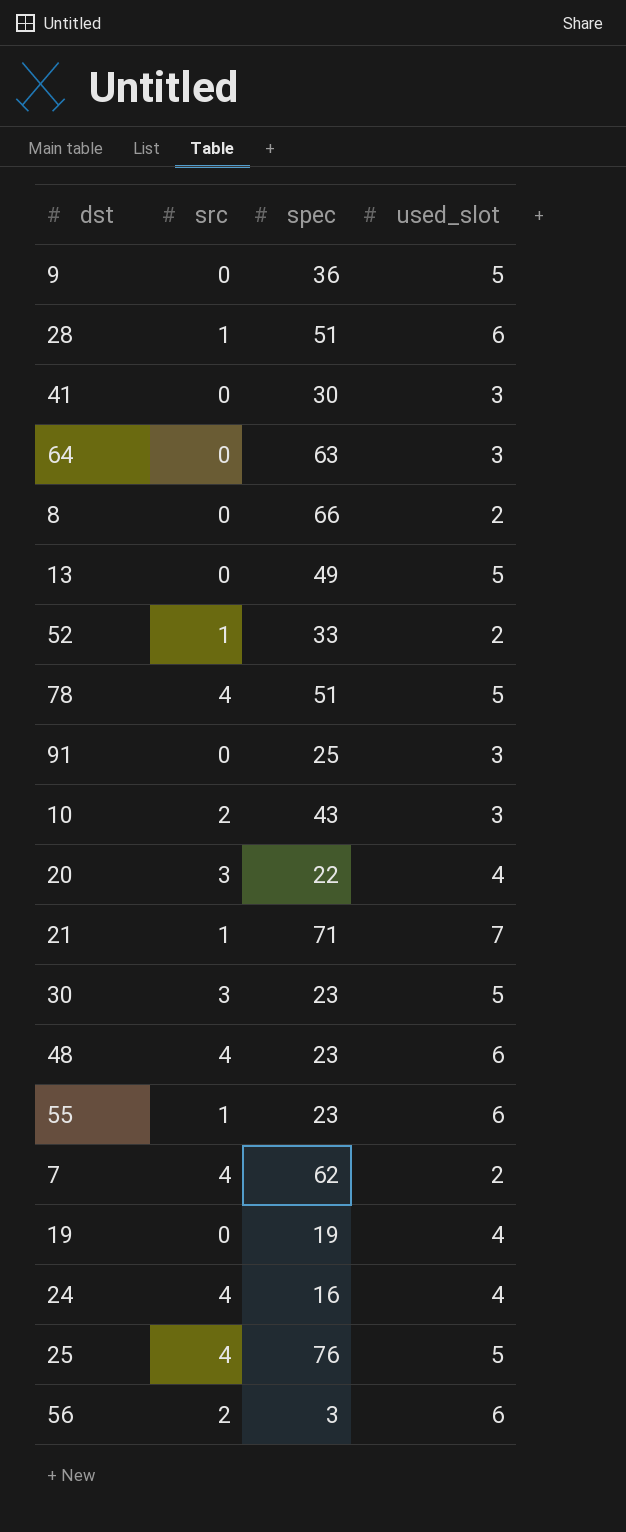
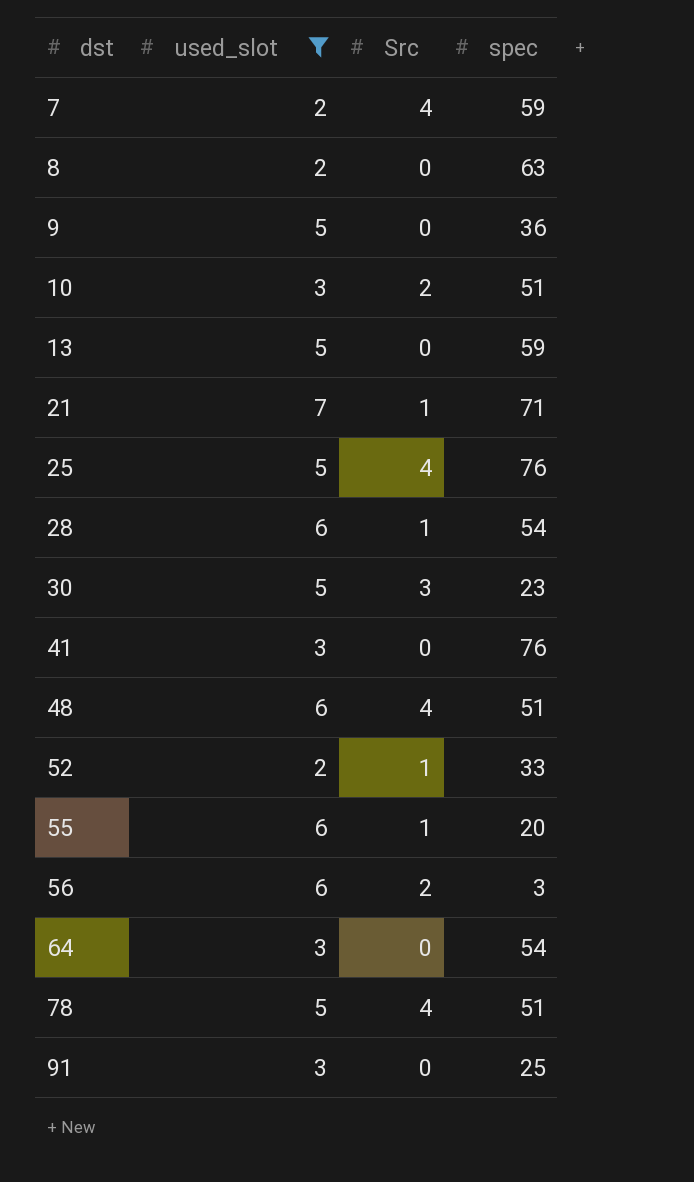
filter: none -> used_slot != 4
row order: none -> dst ascending
column used_slot | position: 4 -> 2
column name: src -> Src
7 | spec: 62 -> 59
8 | spec: 66 -> 63
10 | spec: 43 -> 51
13 | spec: 49 -> 59
28 | spec: 51 -> 54
41 | spec: 30 -> 76
48 | spec: 23 -> 51
55 | spec: 23 -> 20
64 | spec: 63 -> 54

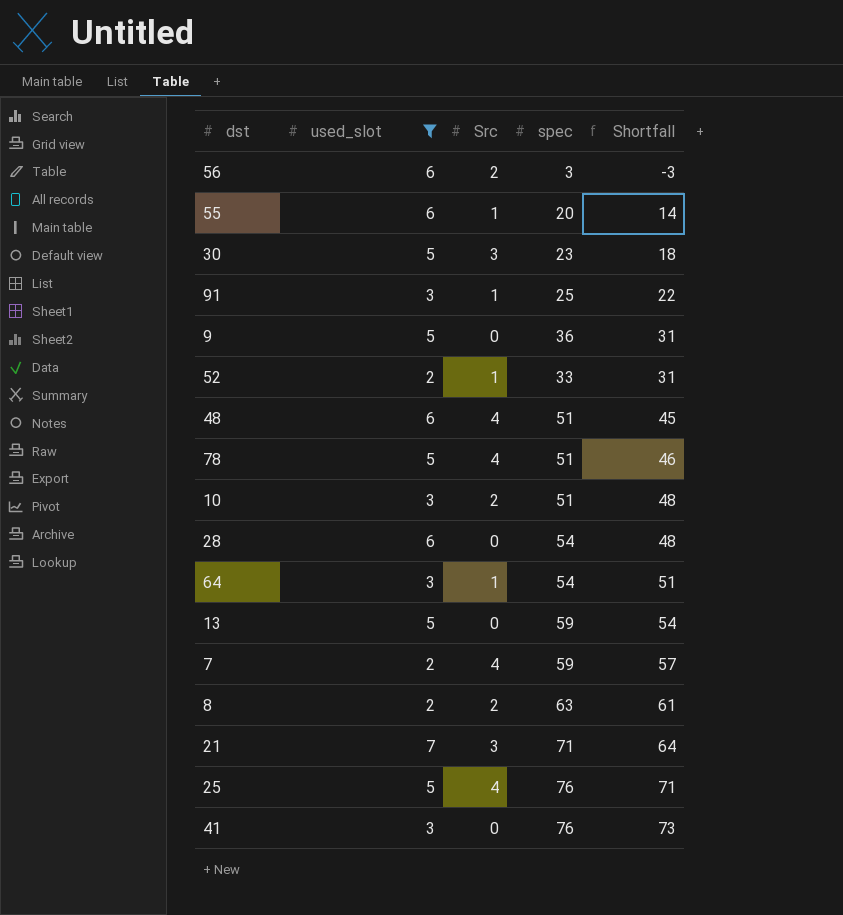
row order: dst ascending -> Shortfall ascending
column Shortfall | formula: none -> [spec] - [used_slot]
91 | Src: 0 -> 1
28 | Src: 1 -> 0
64 | Src: 0 -> 1
8 | Src: 0 -> 2
21 | Src: 1 -> 3

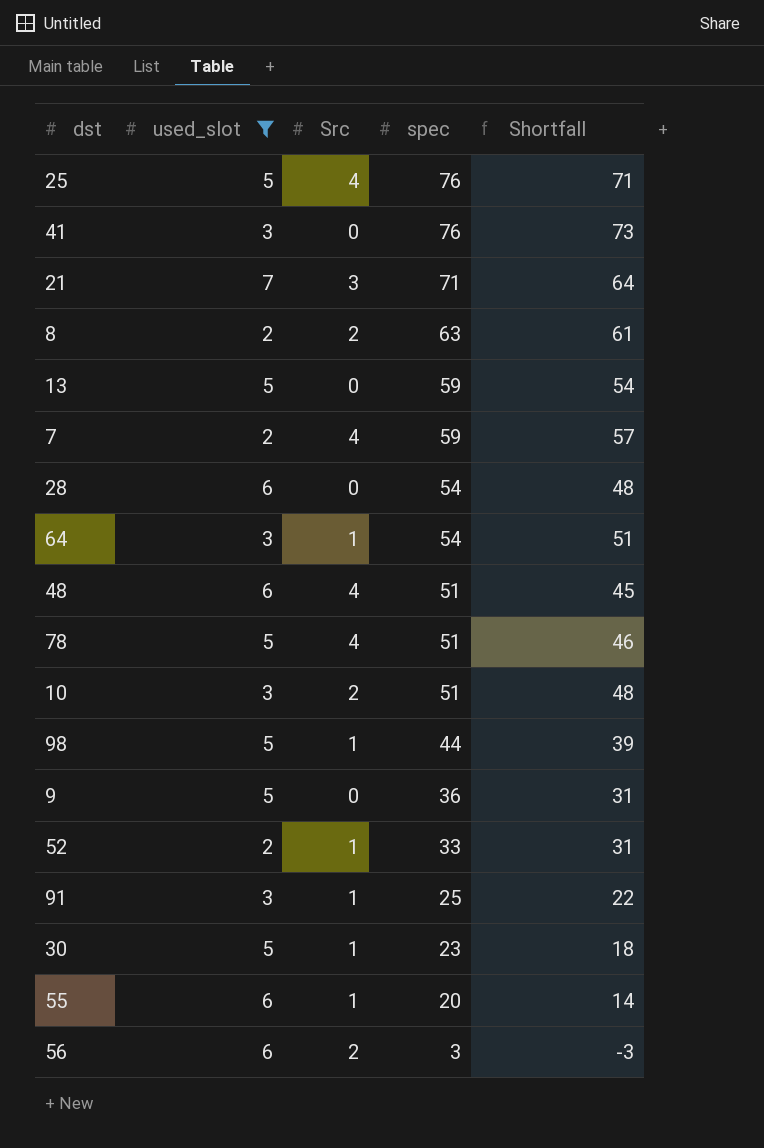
row order: Shortfall ascending -> spec descending
row 98: none -> 5 | 1 | 44 | 39
30 | Src: 3 -> 1

